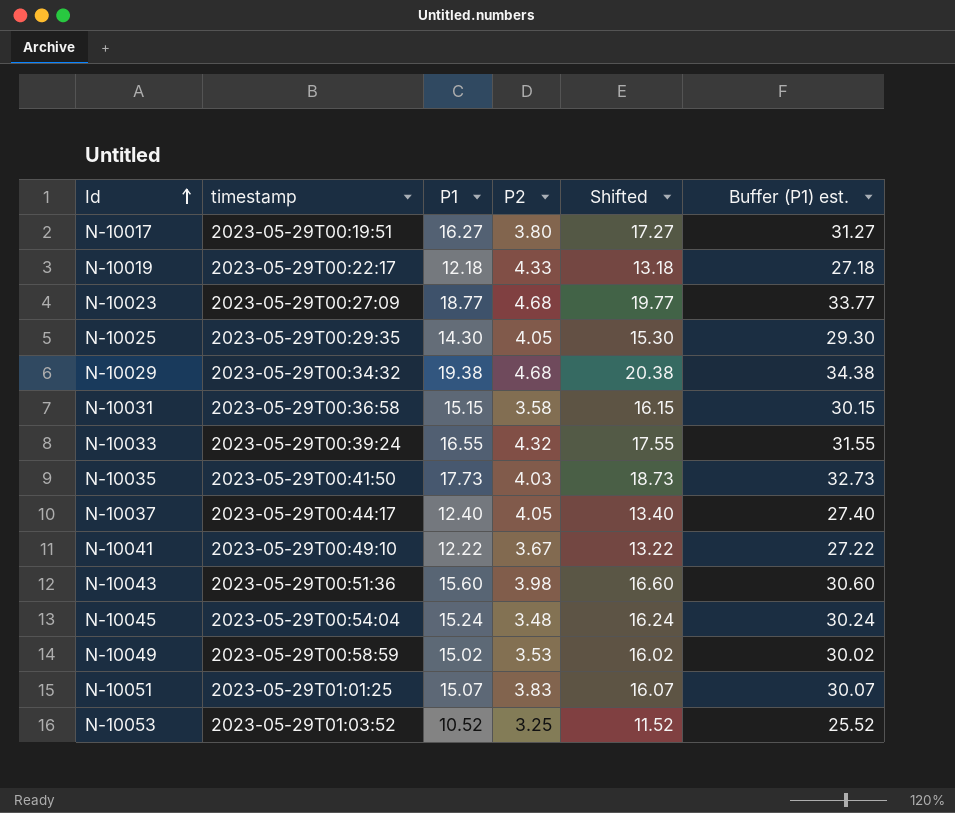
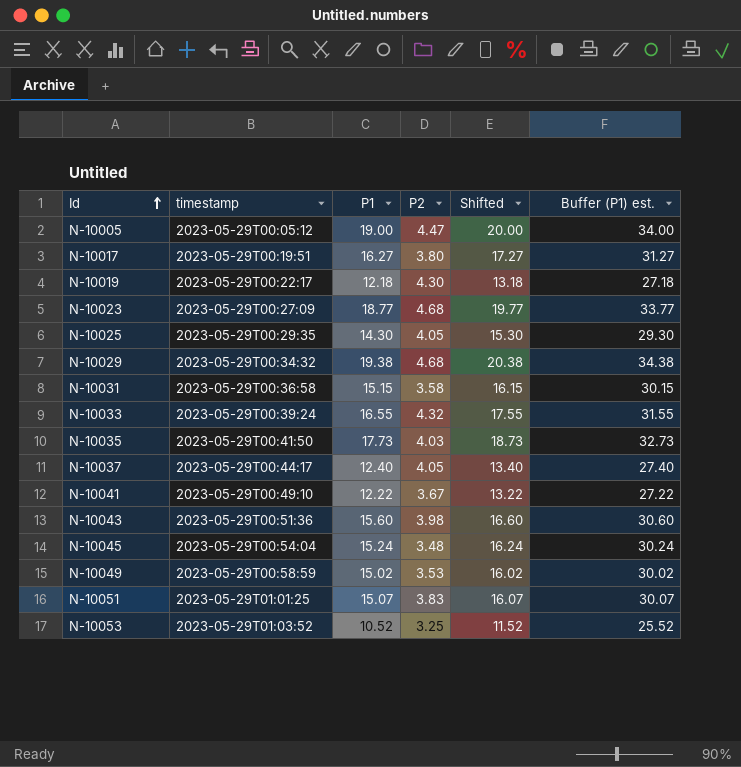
row N-10005: none -> 2023-05-29T00:05:12 | 19.00 | 4.47 | 20.00 | 34.00
N-10019 | P2: 4.33 -> 4.30

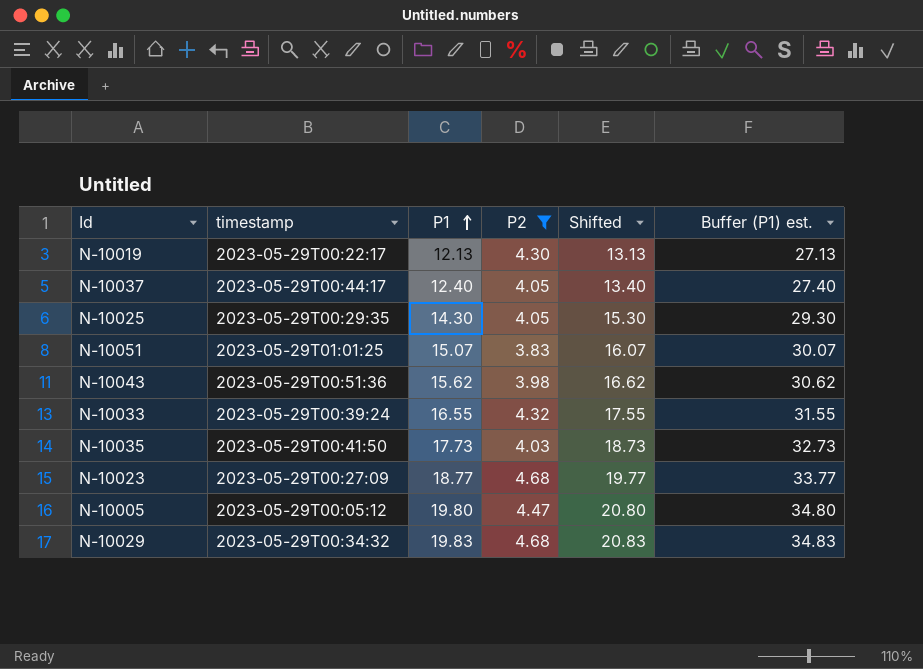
filter: none -> P2 >= 3.83
row order: Id ascending -> P1 ascending
N-10019 | P1: 12.18 -> 12.13
N-10019 | Shifted: 13.18 -> 13.13
N-10019 | Buffer (P1) est.: 27.18 -> 27.13
N-10043 | P1: 15.60 -> 15.62
N-10043 | Shifted: 16.60 -> 16.62
N-10043 | Buffer (P1) est.: 30.60 -> 30.62
N-10005 | P1: 19.00 -> 19.80
N-10005 | Shifted: 20.00 -> 20.80
N-10005 | Buffer (P1) est.: 34.00 -> 34.80
N-10029 | P1: 19.38 -> 19.83
N-10029 | Shifted: 20.38 -> 20.83
N-10029 | Buffer (P1) est.: 34.38 -> 34.83

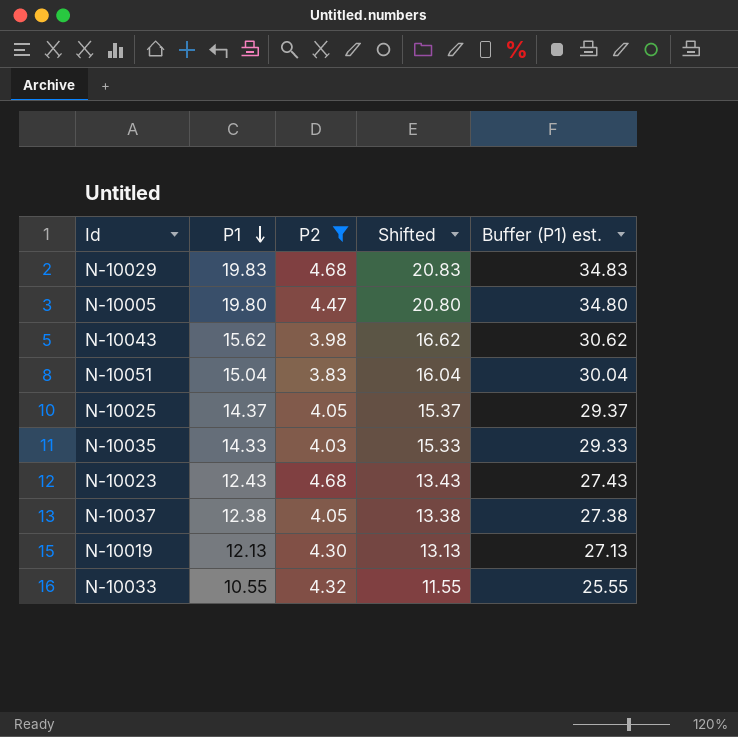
row order: P1 ascending -> P1 descending
column timestamp | position: 2 -> none
N-10051 | P1: 15.07 -> 15.04
N-10051 | Shifted: 16.07 -> 16.04
N-10051 | Buffer (P1) est.: 30.07 -> 30.04
N-10025 | P1: 14.30 -> 14.37
N-10025 | Shifted: 15.30 -> 15.37
N-10025 | Buffer (P1) est.: 29.30 -> 29.37
N-10035 | P1: 17.73 -> 14.33
N-10035 | Shifted: 18.73 -> 15.33
N-10035 | Buffer (P1) est.: 32.73 -> 29.33
N-10023 | P1: 18.77 -> 12.43
N-10023 | Shifted: 19.77 -> 13.43
N-10023 | Buffer (P1) est.: 33.77 -> 27.43
N-10037 | P1: 12.40 -> 12.38
N-10037 | Shifted: 13.40 -> 13.38
N-10037 | Buffer (P1) est.: 27.40 -> 27.38
N-10033 | P1: 16.55 -> 10.55
N-10033 | Shifted: 17.55 -> 11.55
N-10033 | Buffer (P1) est.: 31.55 -> 25.55

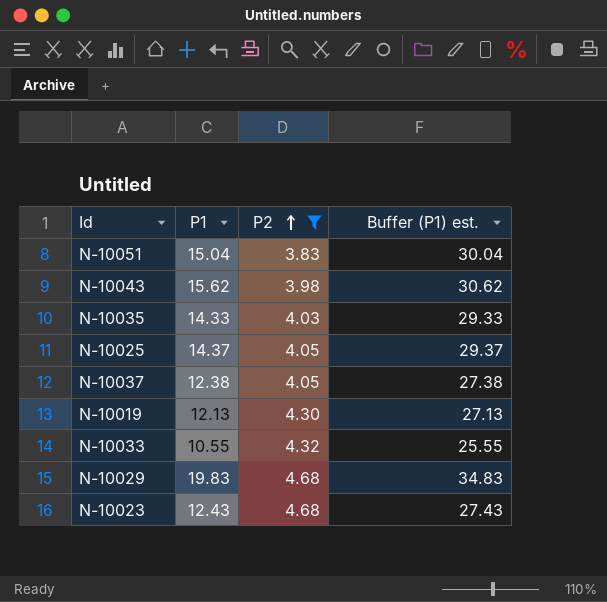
row order: P1 descending -> P2 ascending
column Shifted | formula: [P1] + 1 -> none
row N-10005: 19.80 | 4.47 | 20.80 | 34.80 -> none

